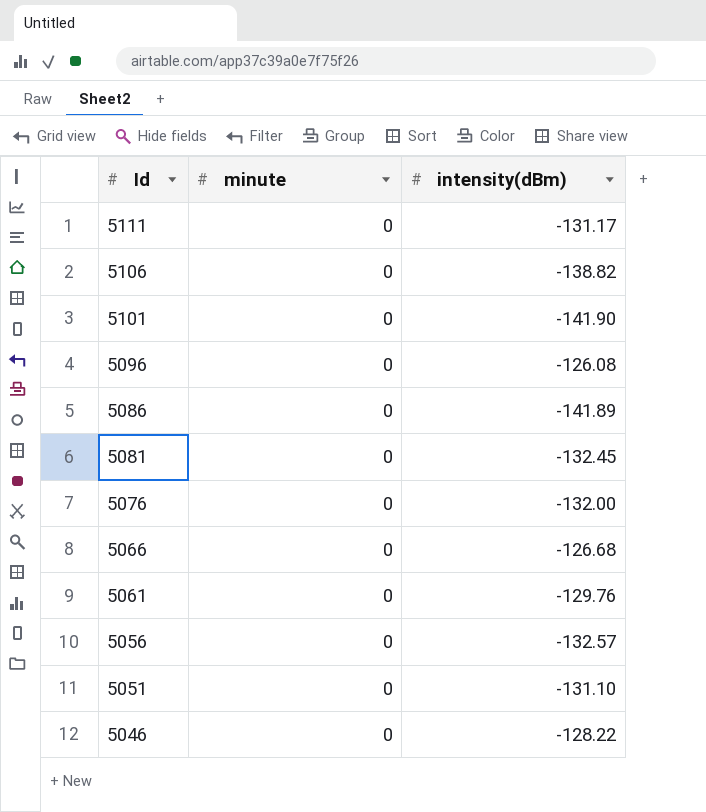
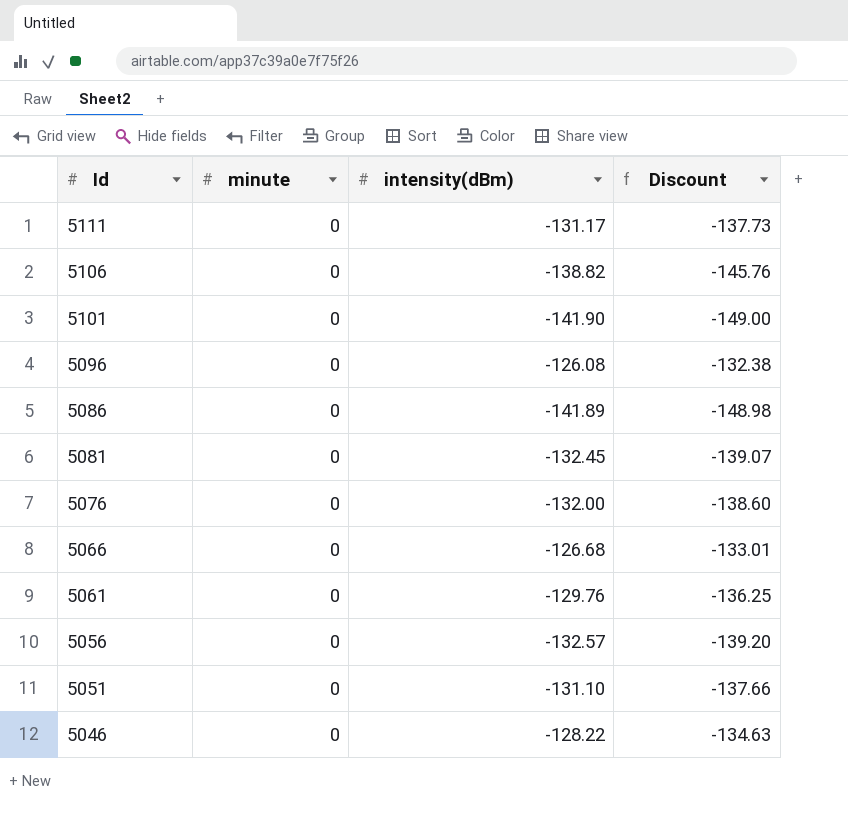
column Discount | formula: none -> [intensity(dBm)] * 1.05

